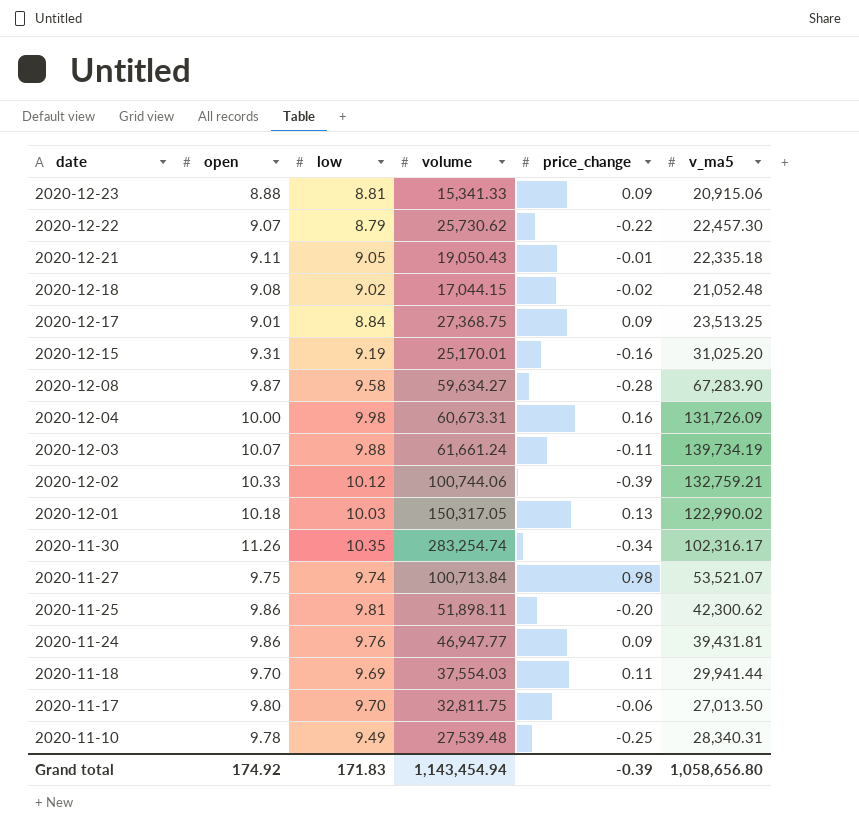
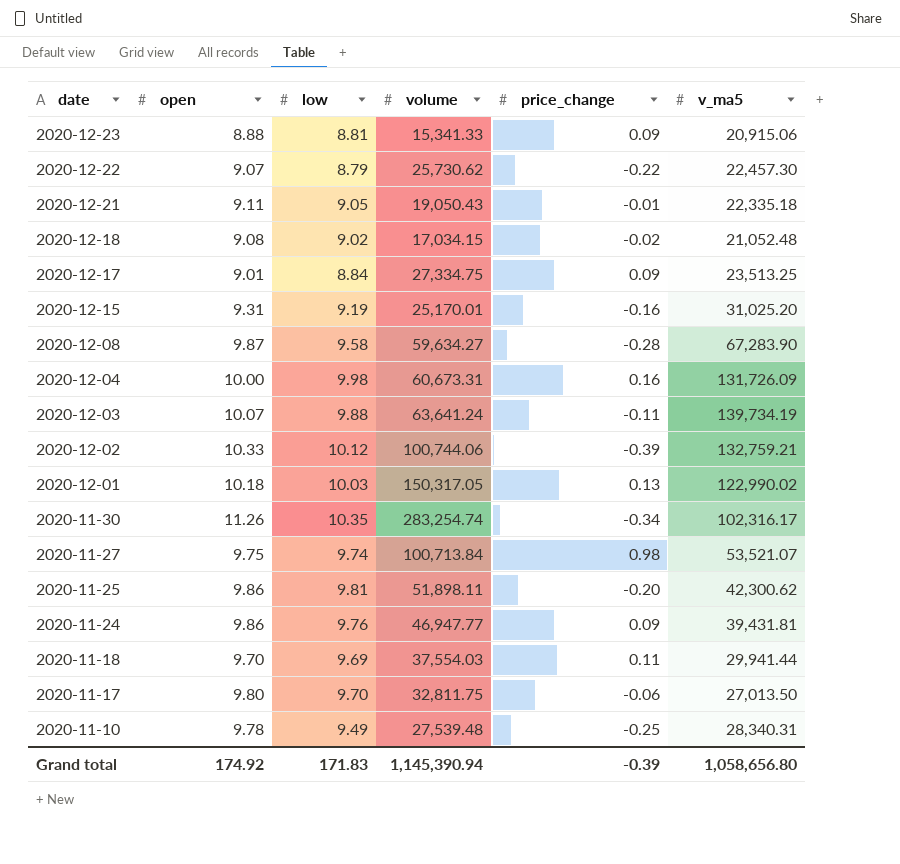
2020-12-18 | volume: 17,044.15 -> 17,034.15
2020-12-17 | volume: 27,368.75 -> 27,334.75
2020-12-03 | volume: 61,661.24 -> 63,641.24
Grand total | volume: 1,143,454.94 -> 1,145,390.94

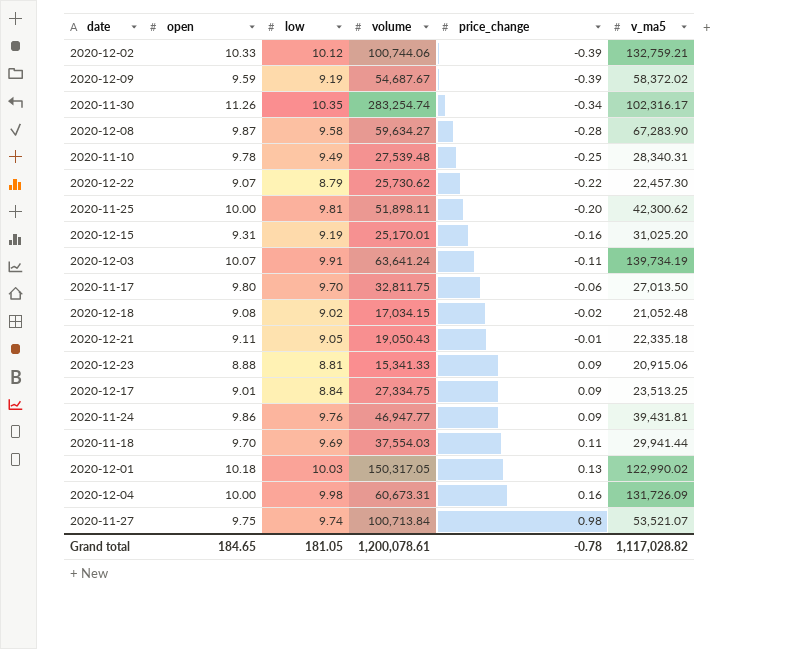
row order: date descending -> price_change ascending
row 2020-12-09: none -> 9.59 | 9.19 | 54,687.67 | -0.39 | 58,372.02
2020-11-25 | open: 9.86 -> 10.00
2020-12-03 | low: 9.88 -> 9.91
Grand total | open: 174.92 -> 184.65
Grand total | low: 171.83 -> 181.05
Grand total | volume: 1,145,390.94 -> 1,200,078.61
Grand total | price_change: -0.39 -> -0.78
Grand total | v_ma5: 1,058,656.80 -> 1,117,028.82

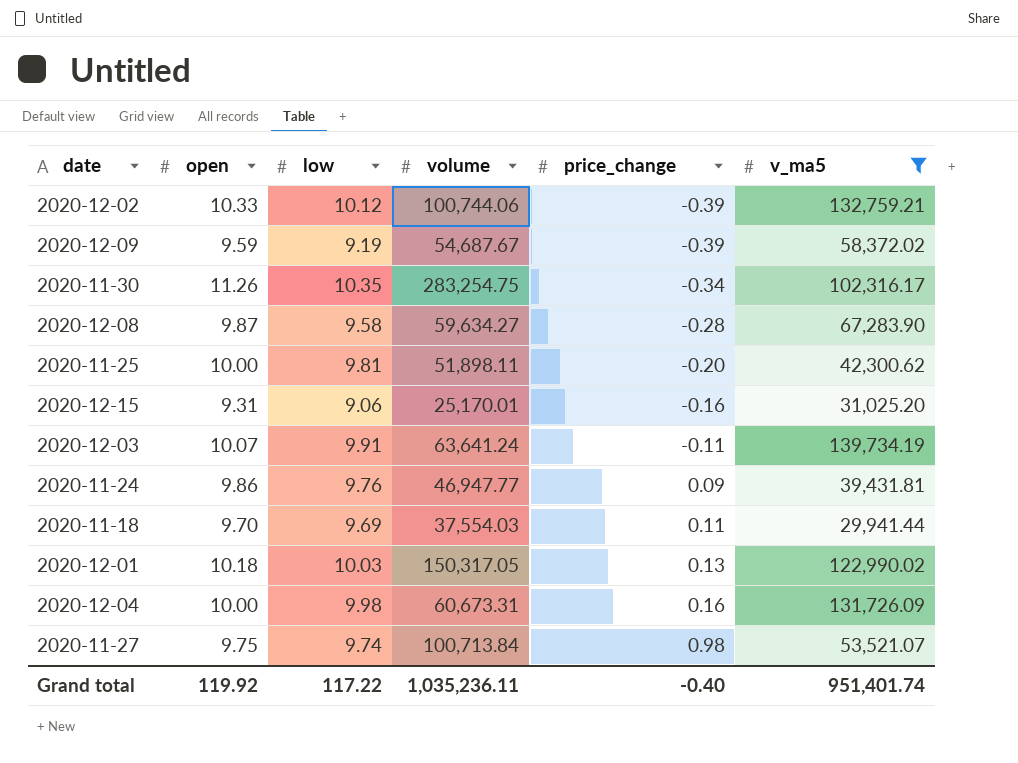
filter: none -> v_ma5 >= 29,941.44
2020-11-30 | volume: 283,254.74 -> 283,254.75
2020-12-15 | low: 9.19 -> 9.06
Grand total | open: 184.65 -> 119.92
Grand total | low: 181.05 -> 117.22
Grand total | volume: 1,200,078.61 -> 1,035,236.11
Grand total | price_change: -0.78 -> -0.40
Grand total | v_ma5: 1,117,028.82 -> 951,401.74

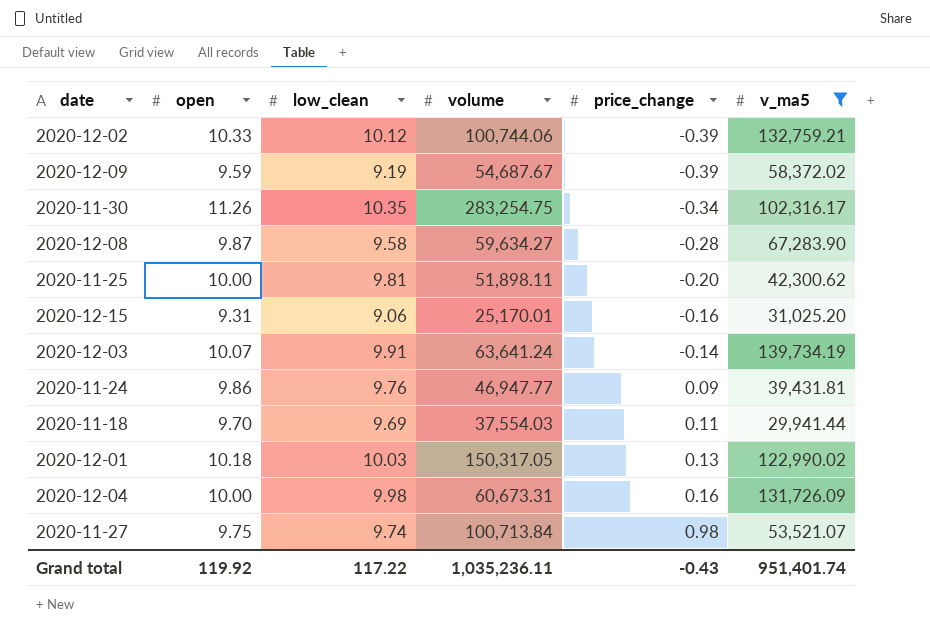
column name: low -> low_clean
2020-12-03 | price_change: -0.11 -> -0.14
Grand total | price_change: -0.40 -> -0.43

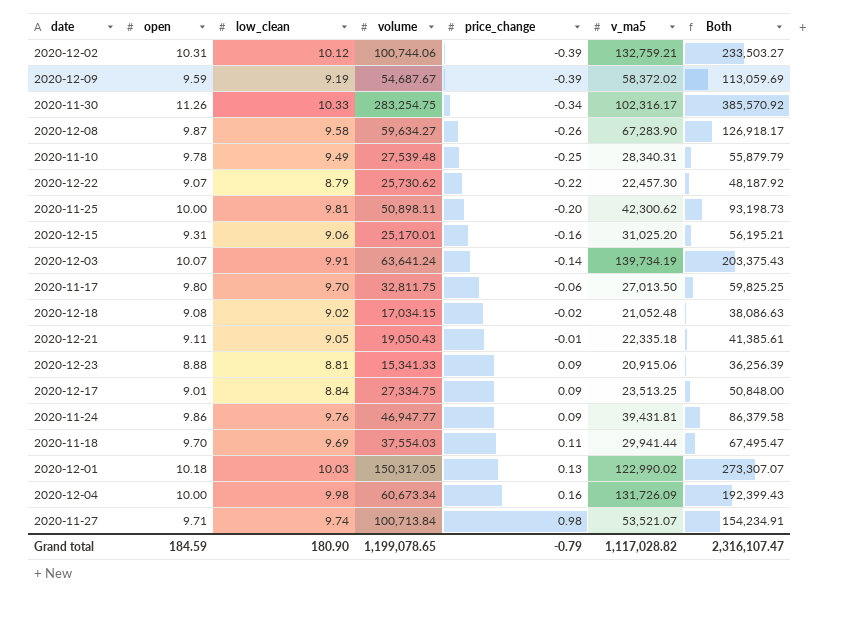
filter: v_ma5 >= 29,941.44 -> none
column Both | formula: none -> [volume] + [v_ma5]
2020-12-02 | open: 10.33 -> 10.31
2020-11-30 | low_clean: 10.35 -> 10.33
2020-12-08 | price_change: -0.28 -> -0.26
2020-11-25 | volume: 51,898.11 -> 50,898.11
2020-12-04 | volume: 60,673.31 -> 60,673.34
2020-11-27 | open: 9.75 -> 9.71
Grand total | open: 119.92 -> 184.59
Grand total | low_clean: 117.22 -> 180.90
Grand total | volume: 1,035,236.11 -> 1,199,078.65
Grand total | price_change: -0.43 -> -0.79
Grand total | v_ma5: 951,401.74 -> 1,117,028.82

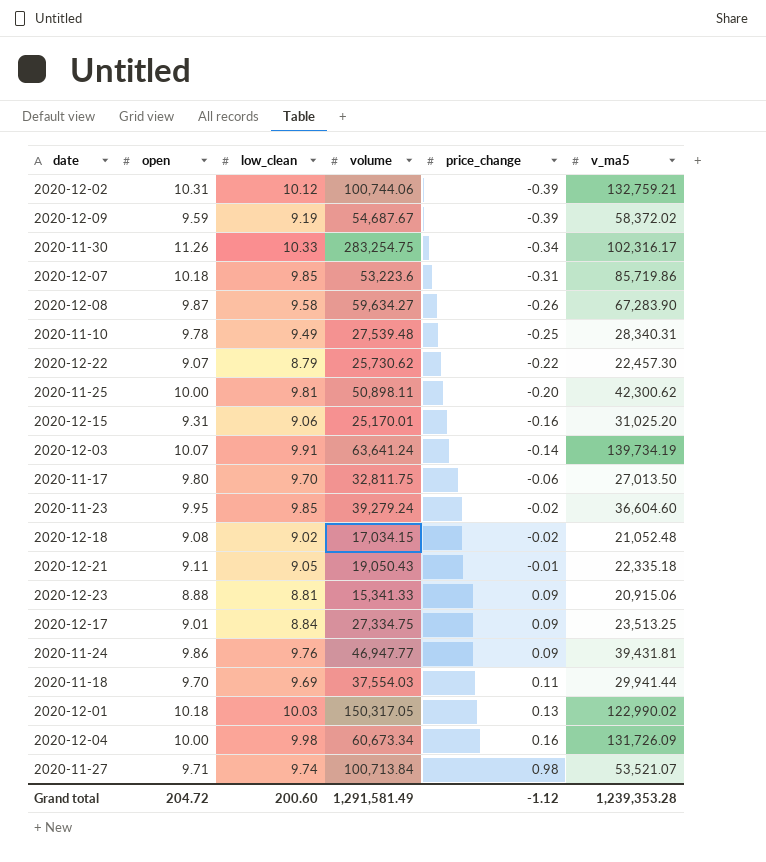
column Both | formula: [volume] + [v_ma5] -> none
row 2020-12-07: none -> 10.18 | 9.85 | 53,223.6 | -0.31 | 85,719.86
row 2020-11-23: none -> 9.95 | 9.85 | 39,279.24 | -0.02 | 36,604.60
Grand total | open: 184.59 -> 204.72
Grand total | low_clean: 180.90 -> 200.60
Grand total | volume: 1,199,078.65 -> 1,291,581.49
Grand total | price_change: -0.79 -> -1.12
Grand total | v_ma5: 1,117,028.82 -> 1,239,353.28

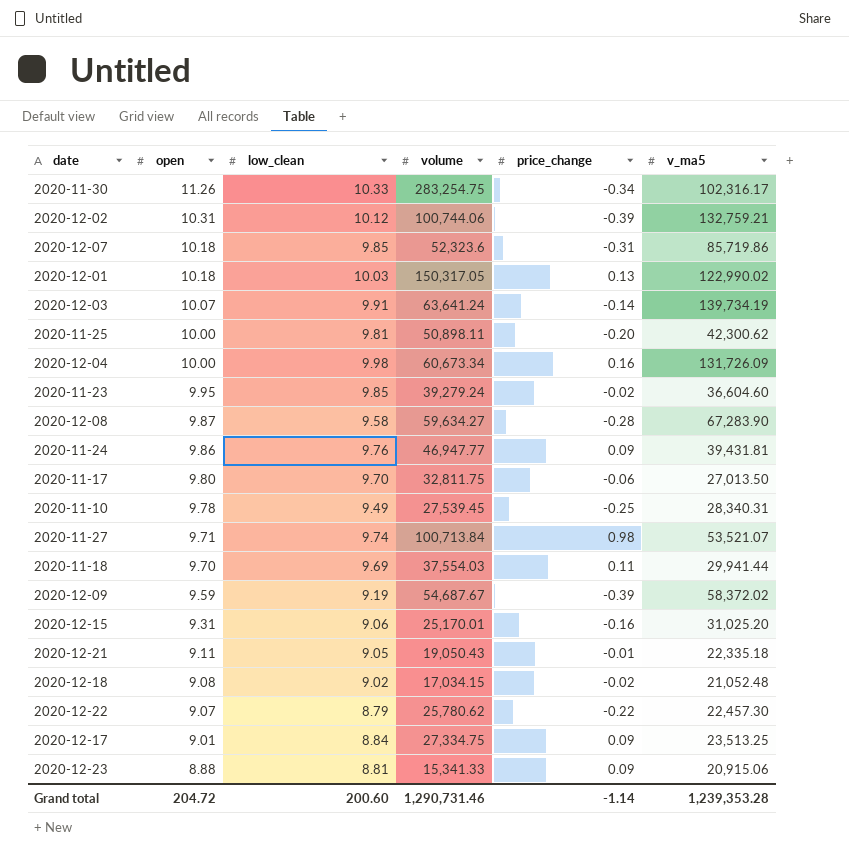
row order: price_change ascending -> open descending
2020-12-07 | volume: 53,223.6 -> 52,323.6
2020-12-08 | price_change: -0.26 -> -0.28
2020-11-10 | volume: 27,539.48 -> 27,539.45
2020-12-22 | volume: 25,730.62 -> 25,780.62
Grand total | volume: 1,291,581.49 -> 1,290,731.46
Grand total | price_change: -1.12 -> -1.14

